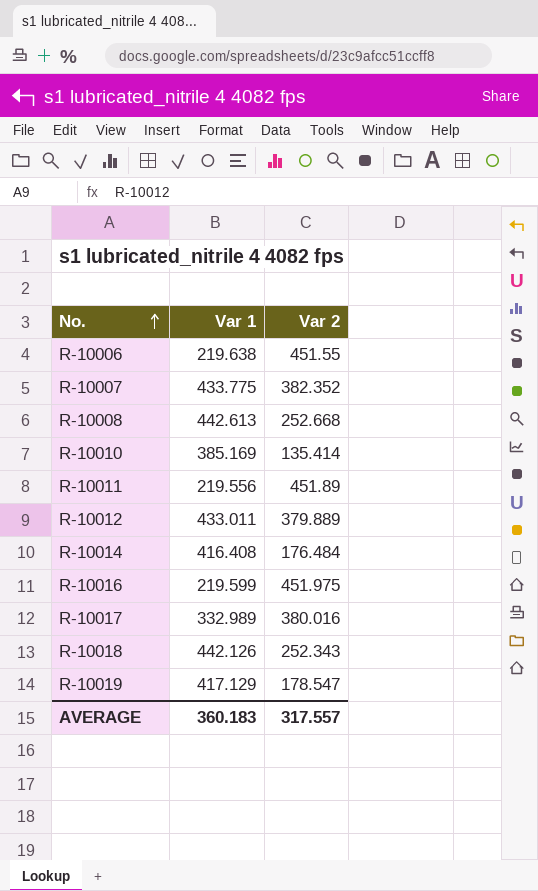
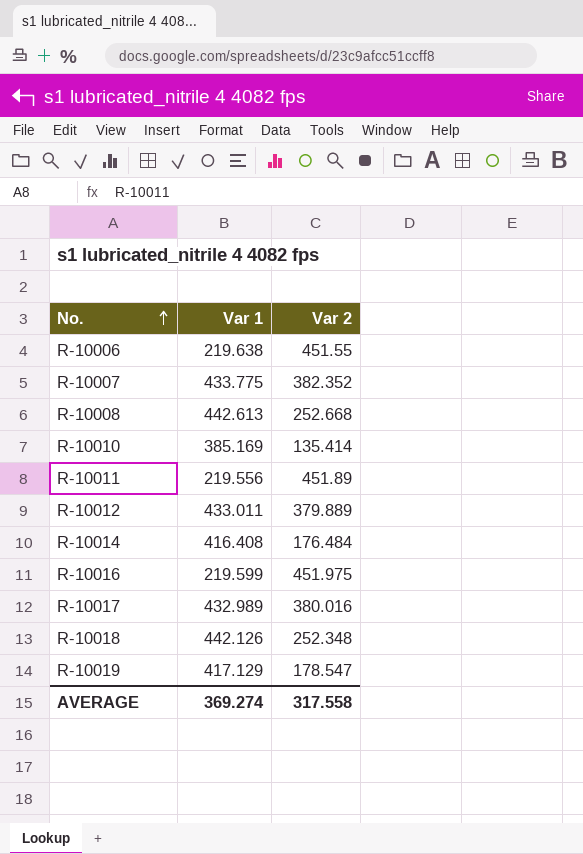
R-10017 | Var 1: 332.989 -> 432.989
R-10018 | Var 2: 252.343 -> 252.348
AVERAGE | Var 1: 360.183 -> 369.274
AVERAGE | Var 2: 317.557 -> 317.558

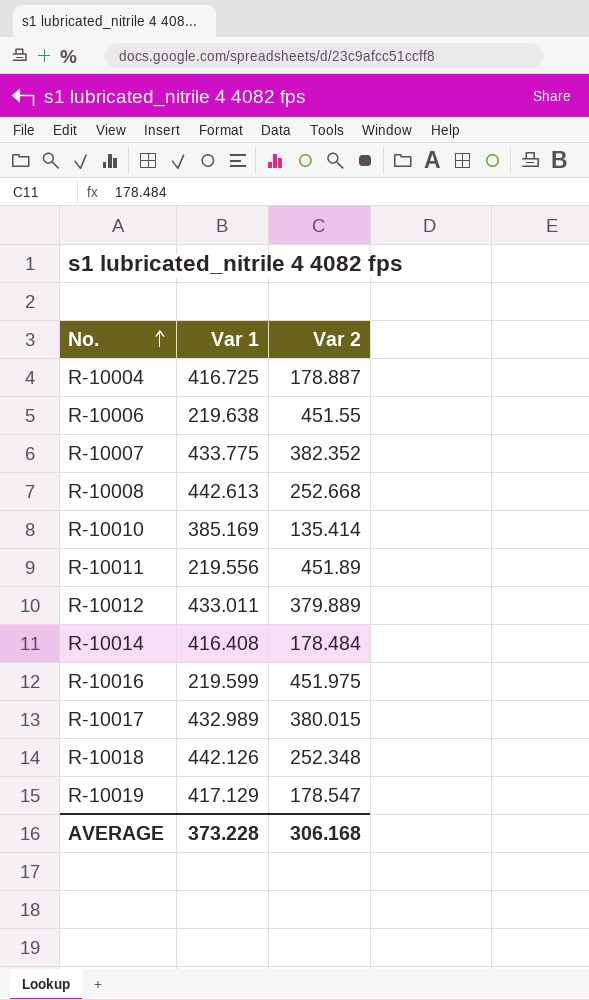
row R-10004: none -> 416.725 | 178.887
R-10014 | Var 2: 176.484 -> 178.484
R-10017 | Var 2: 380.016 -> 380.015
AVERAGE | Var 1: 369.274 -> 373.228
AVERAGE | Var 2: 317.558 -> 306.168

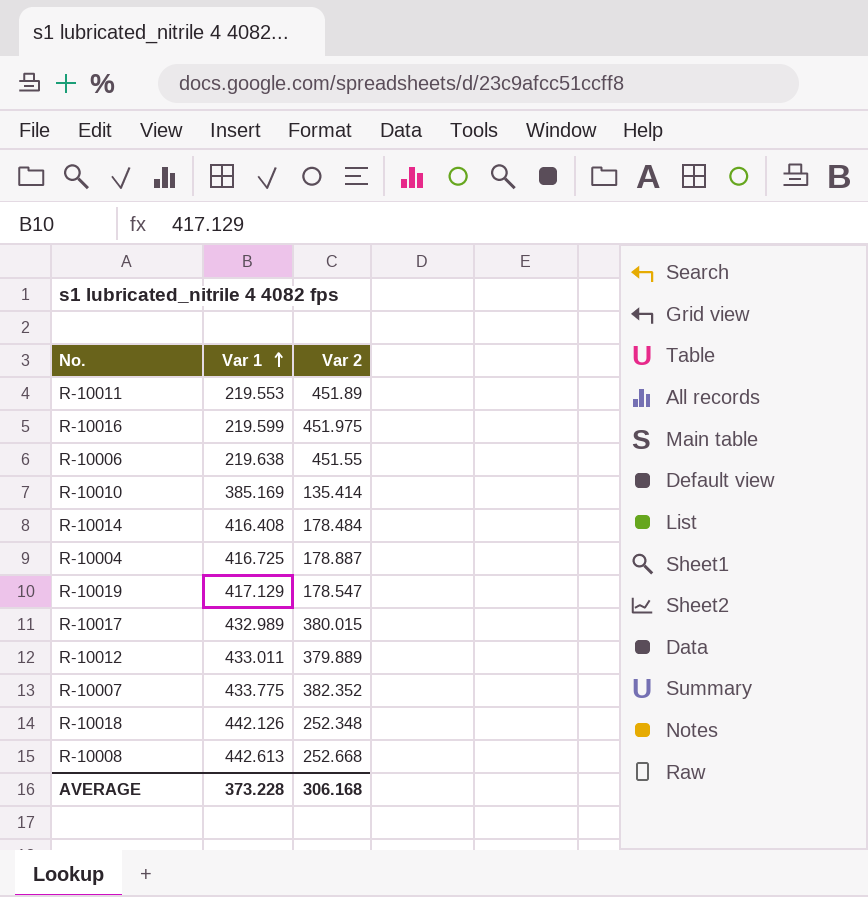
row order: No. ascending -> Var 1 ascending
R-10011 | Var 1: 219.556 -> 219.553

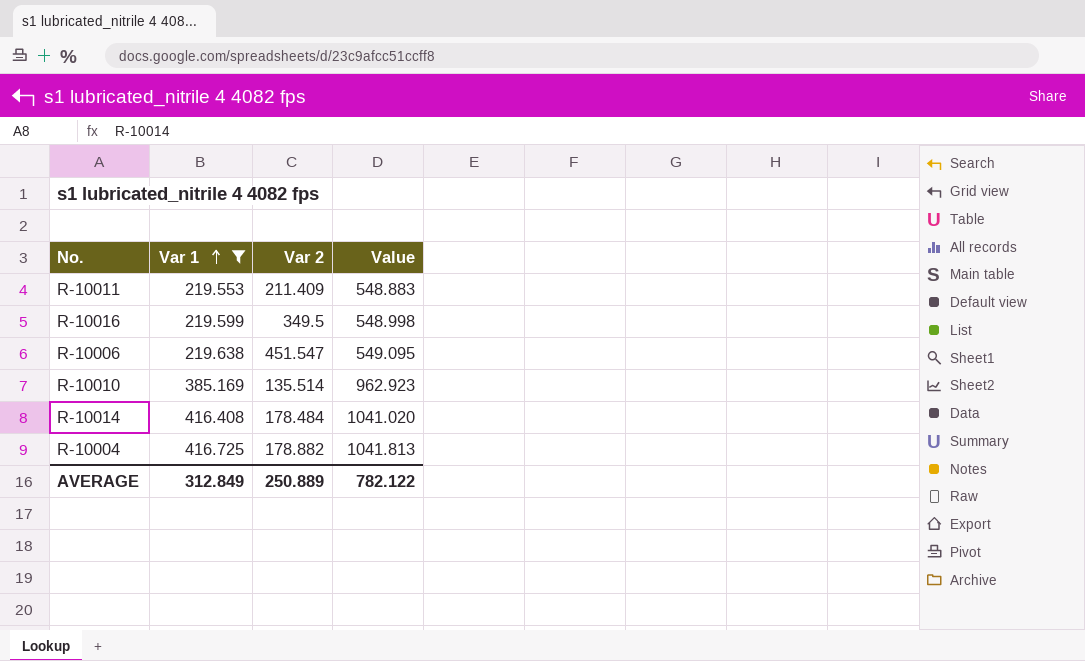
filter: none -> Var 1 <= 416.725
column Value | formula: none -> [Var 1] * 2.5
R-10011 | Var 2: 451.89 -> 211.409
R-10016 | Var 2: 451.975 -> 349.5
R-10006 | Var 2: 451.55 -> 451.547
R-10010 | Var 2: 135.414 -> 135.514
R-10004 | Var 2: 178.887 -> 178.882
AVERAGE | Var 1: 373.228 -> 312.849
AVERAGE | Var 2: 306.168 -> 250.889

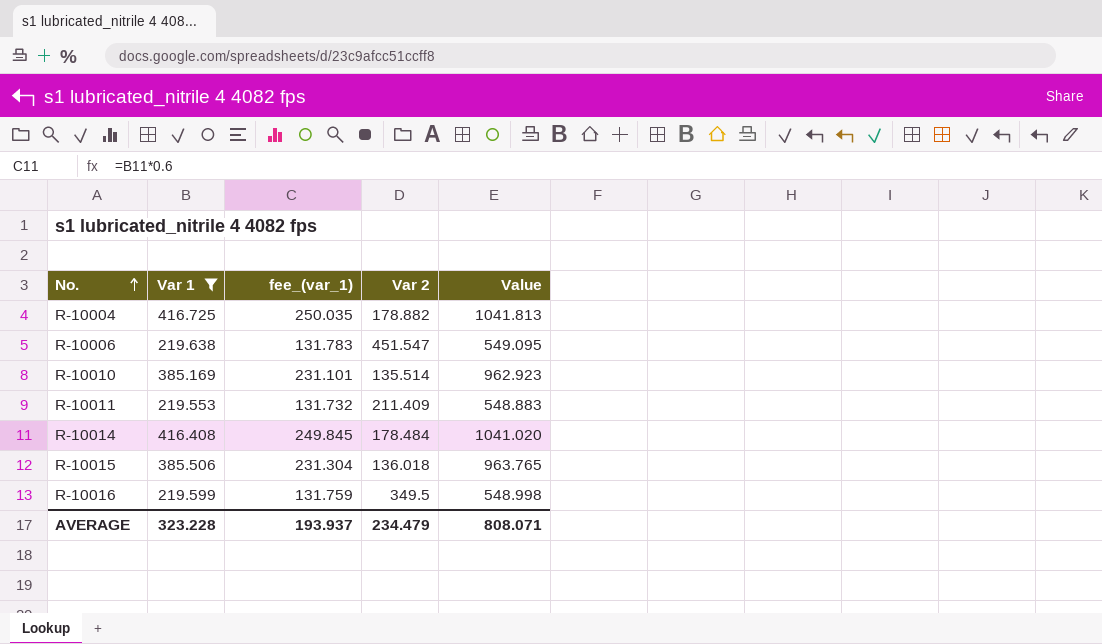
row order: Var 1 ascending -> No. ascending
column fee_(var_1) | formula: none -> [Var 1] * 0.6
row R-10015: none -> 385.506 | 231.304 | 136.018 | 963.765
AVERAGE | Var 1: 312.849 -> 323.228
AVERAGE | Var 2: 250.889 -> 234.479
AVERAGE | Value: 782.122 -> 808.071

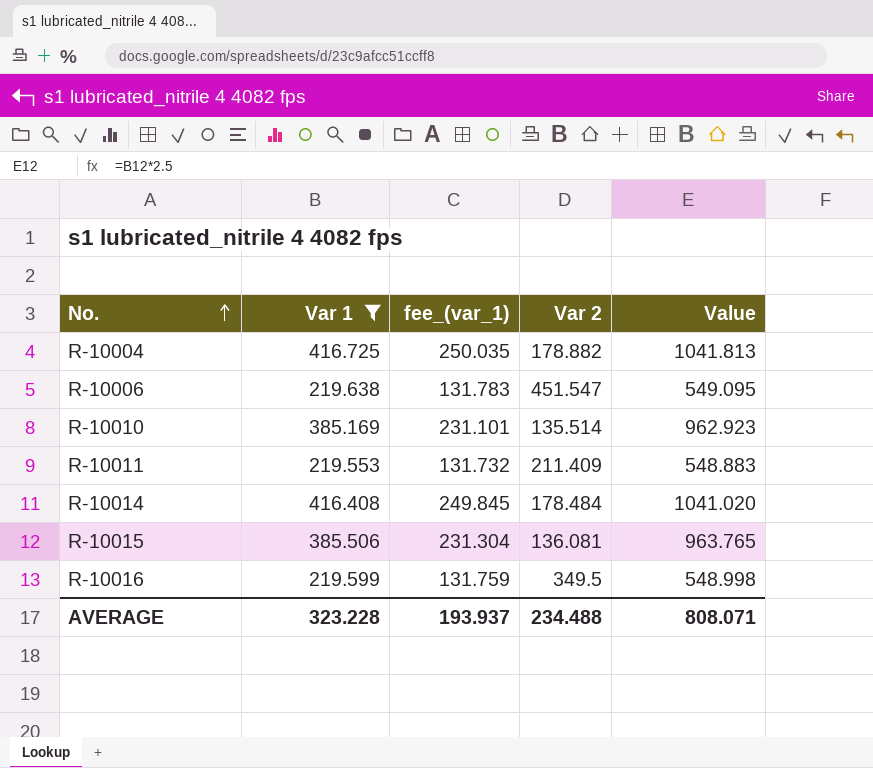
R-10015 | Var 2: 136.018 -> 136.081
AVERAGE | Var 2: 234.479 -> 234.488

